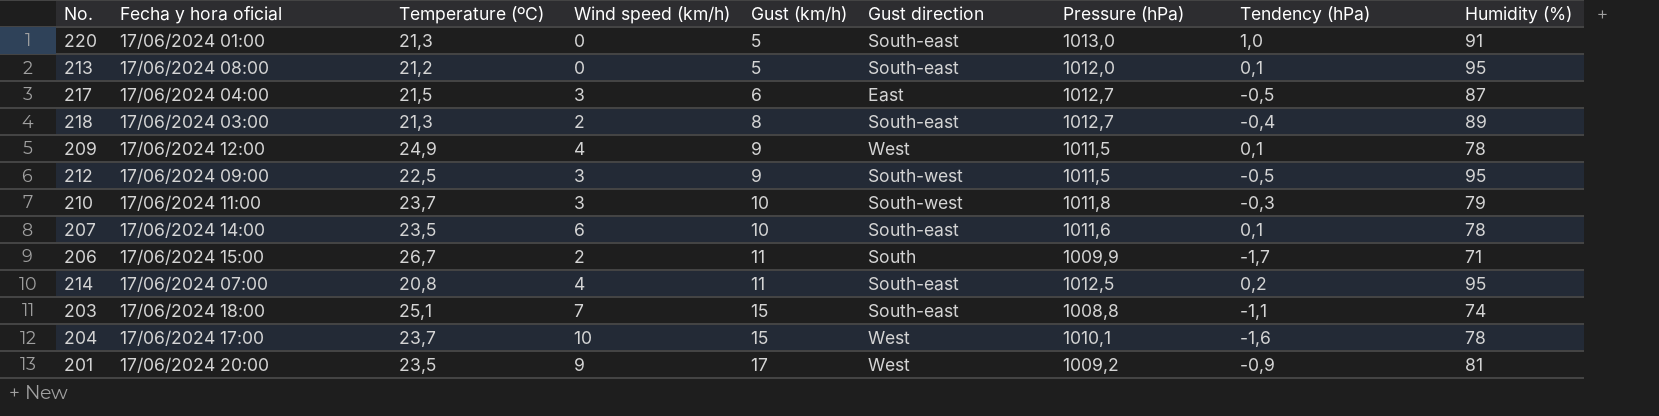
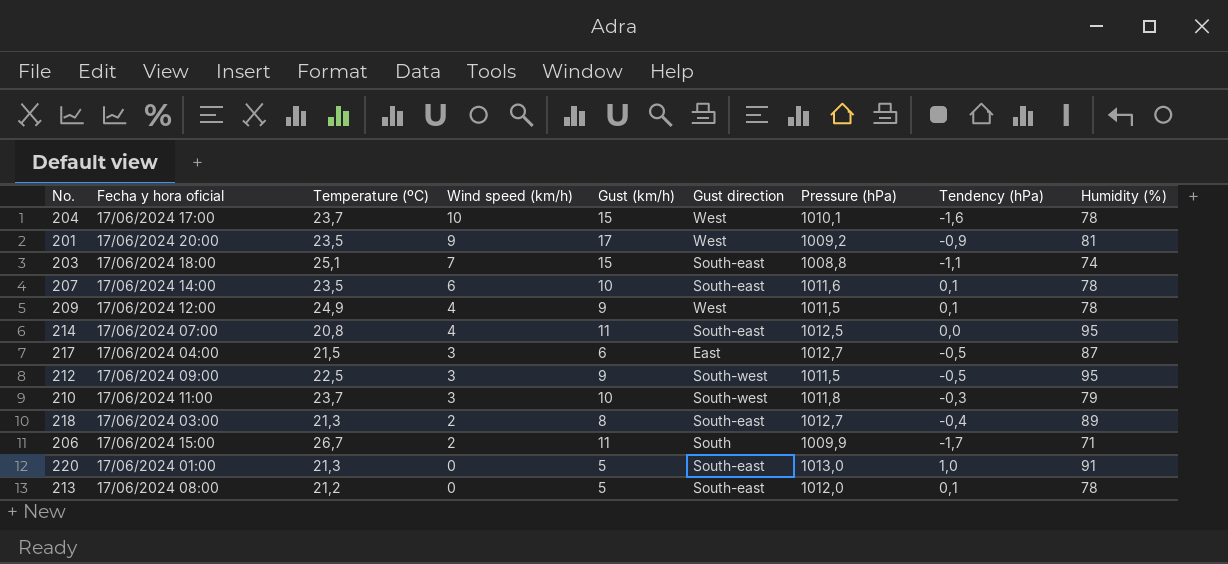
row order: Gust (km/h) ascending -> Wind speed (km/h) descending
214 | Tendency (hPa): 0,2 -> 0,0
213 | Humidity (%): 95 -> 78

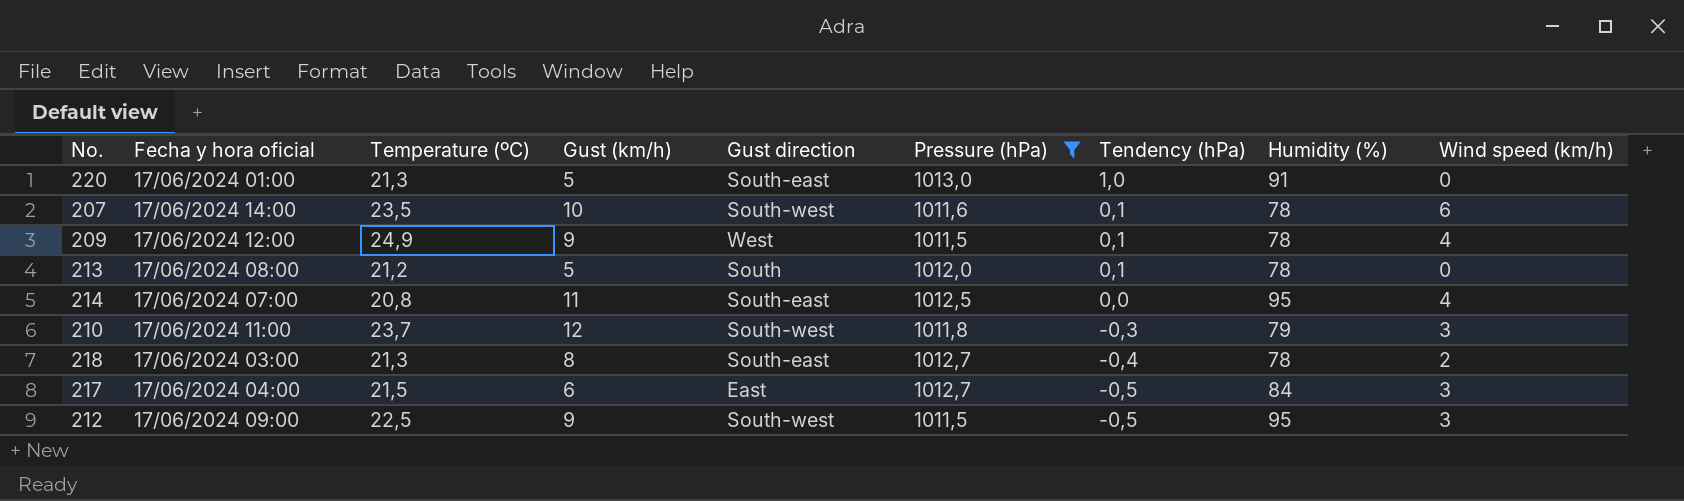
filter: none -> Pressure (hPa) >= 1011,5
row order: Wind speed (km/h) descending -> Tendency (hPa) descending
column Wind speed (km/h) | position: 4 -> 9
207 | Gust direction: South-east -> South-west
213 | Gust direction: South-east -> South
210 | Gust (km/h): 10 -> 12
218 | Humidity (%): 89 -> 78
217 | Humidity (%): 87 -> 84

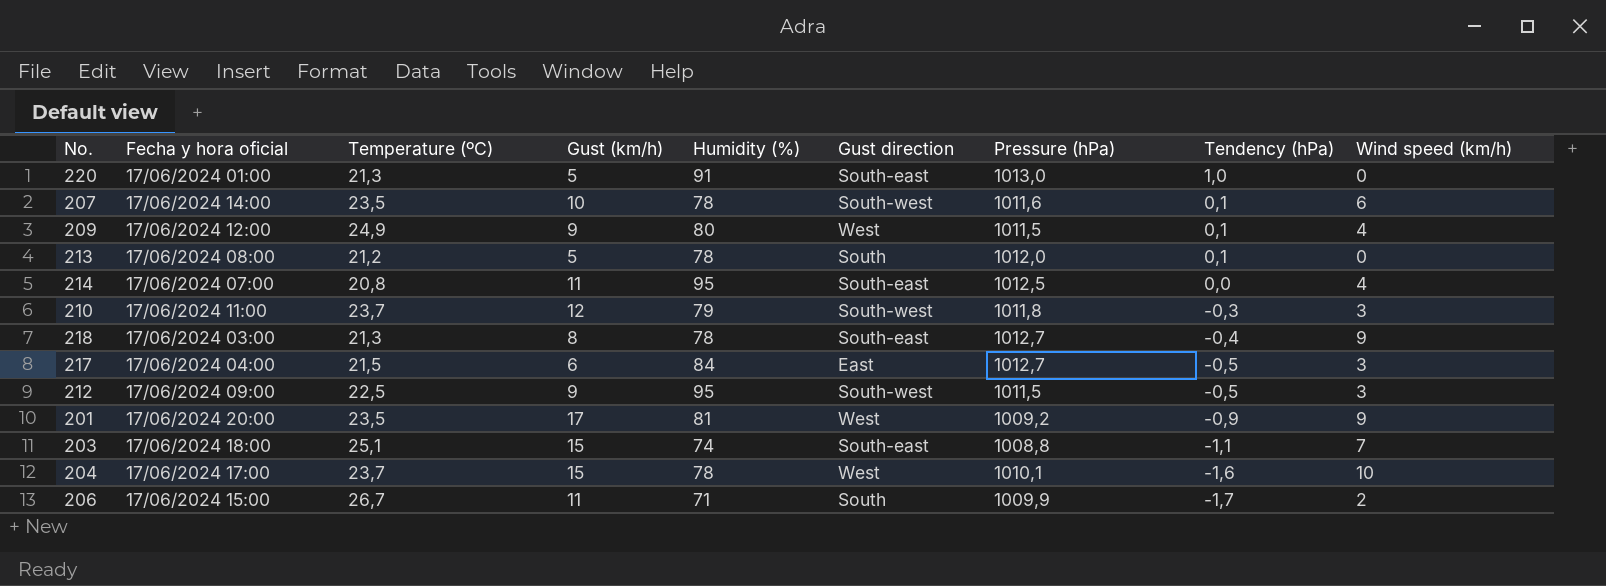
filter: Pressure (hPa) >= 1011,5 -> none
column Humidity (%) | position: 8 -> 5
209 | Humidity (%): 78 -> 80
218 | Wind speed (km/h): 2 -> 9

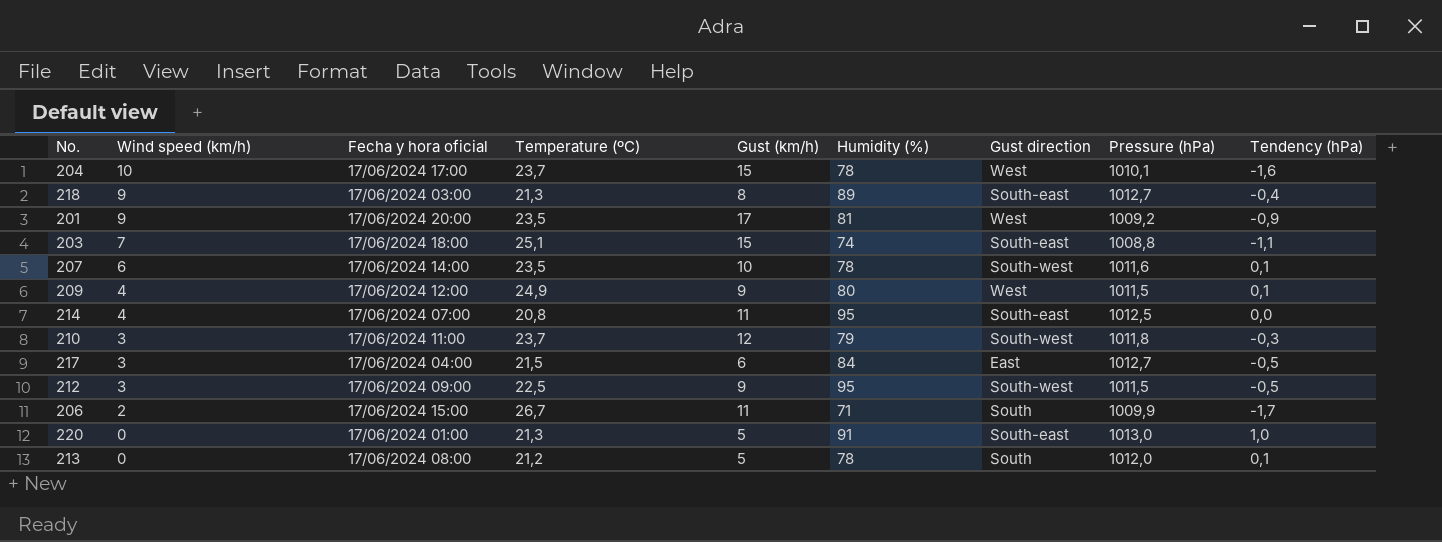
row order: Tendency (hPa) descending -> Wind speed (km/h) descending
column Wind speed (km/h) | position: 9 -> 2
218 | Humidity (%): 78 -> 89

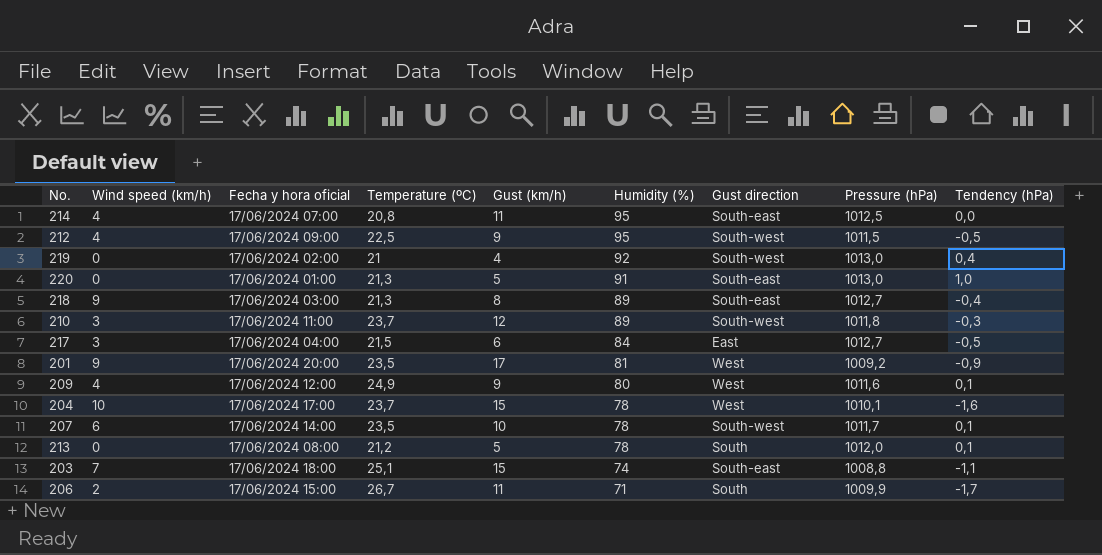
row order: Wind speed (km/h) descending -> Humidity (%) descending
212 | Wind speed (km/h): 3 -> 4
row 219: none -> 0 | 17/06/2024 02:00 | 21 | 4 | 92 | South-west | 1013,0 | 0,4
210 | Humidity (%): 79 -> 89
209 | Pressure (hPa): 1011,5 -> 1011,6
207 | Pressure (hPa): 1011,6 -> 1011,7

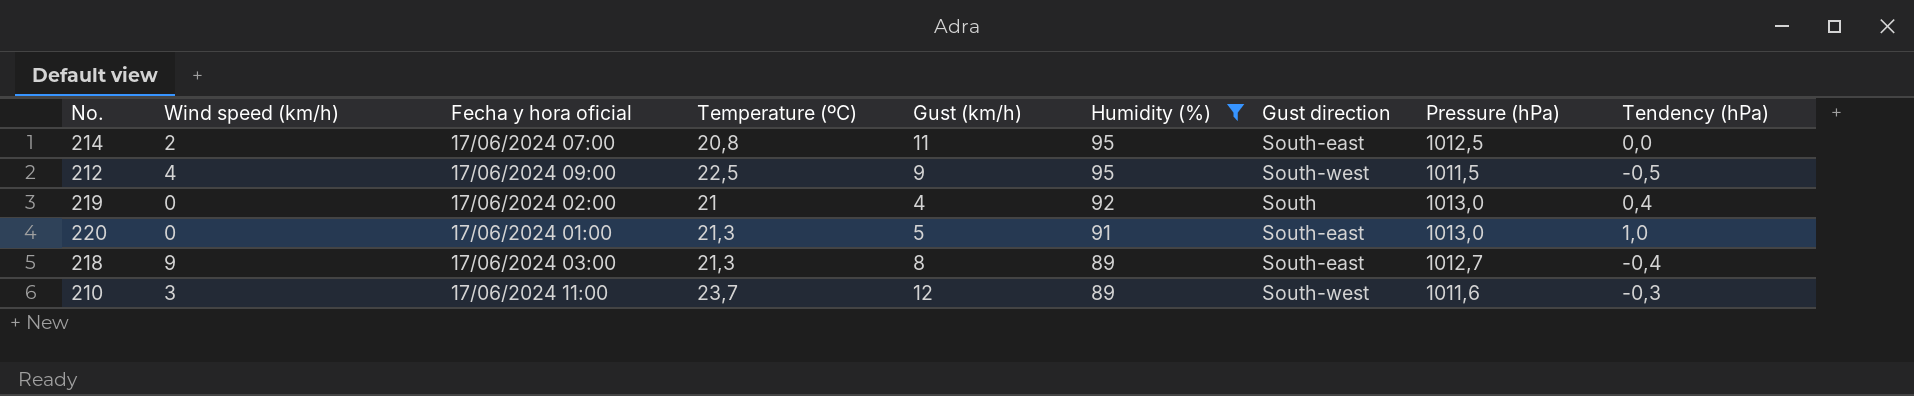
filter: none -> Humidity (%) >= 89
214 | Wind speed (km/h): 4 -> 2
219 | Gust direction: South-west -> South
210 | Pressure (hPa): 1011,8 -> 1011,6

